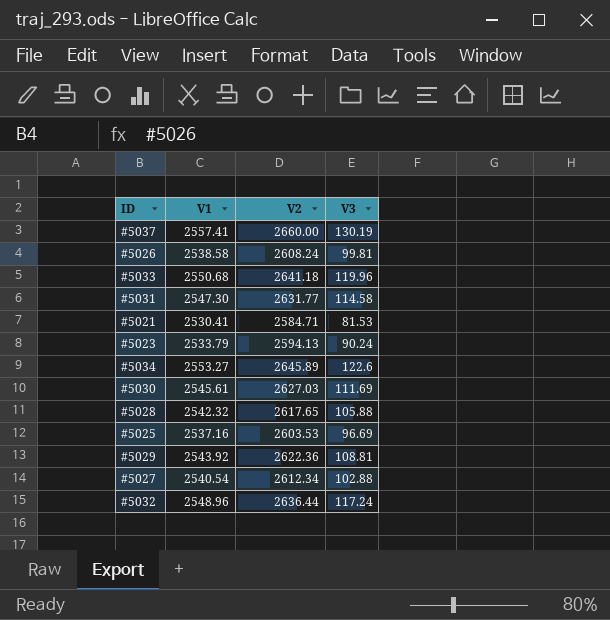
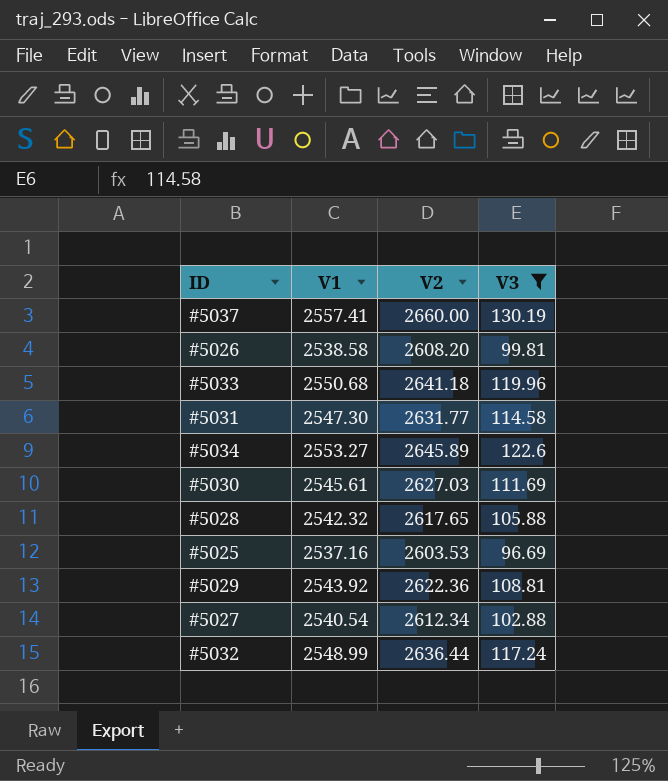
filter: none -> V3 >= 96.69
#5026 | V2: 2608.24 -> 2608.20
#5032 | V1: 2548.96 -> 2548.99

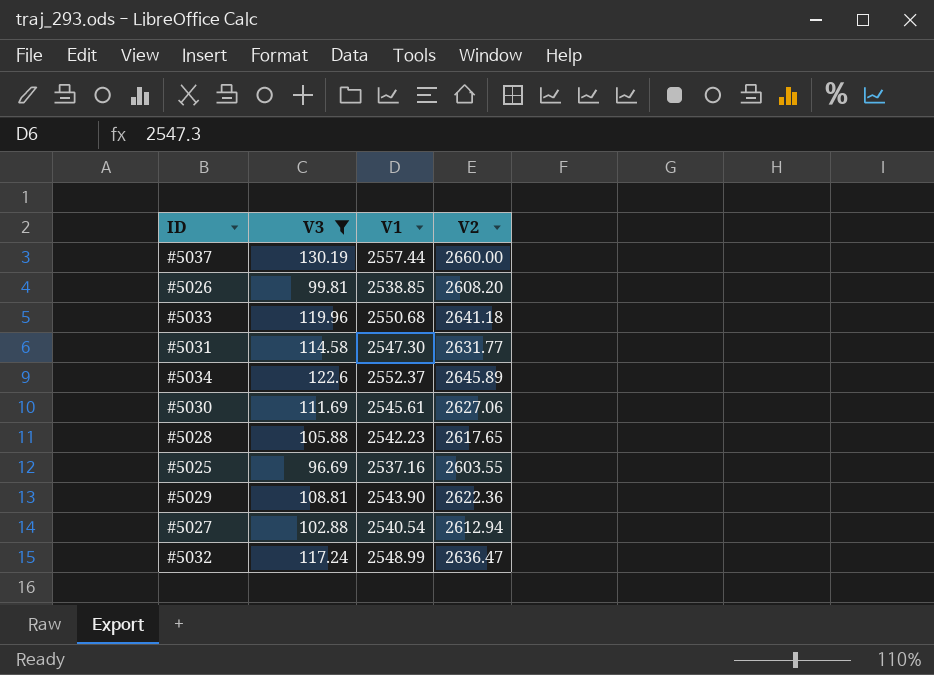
column V3 | position: 4 -> 2
#5037 | V1: 2557.41 -> 2557.44
#5026 | V1: 2538.58 -> 2538.85
#5034 | V1: 2553.27 -> 2552.37
#5030 | V2: 2627.03 -> 2627.06
#5028 | V1: 2542.32 -> 2542.23
#5025 | V2: 2603.53 -> 2603.55
#5029 | V1: 2543.92 -> 2543.90
#5027 | V2: 2612.34 -> 2612.94
#5032 | V2: 2636.44 -> 2636.47

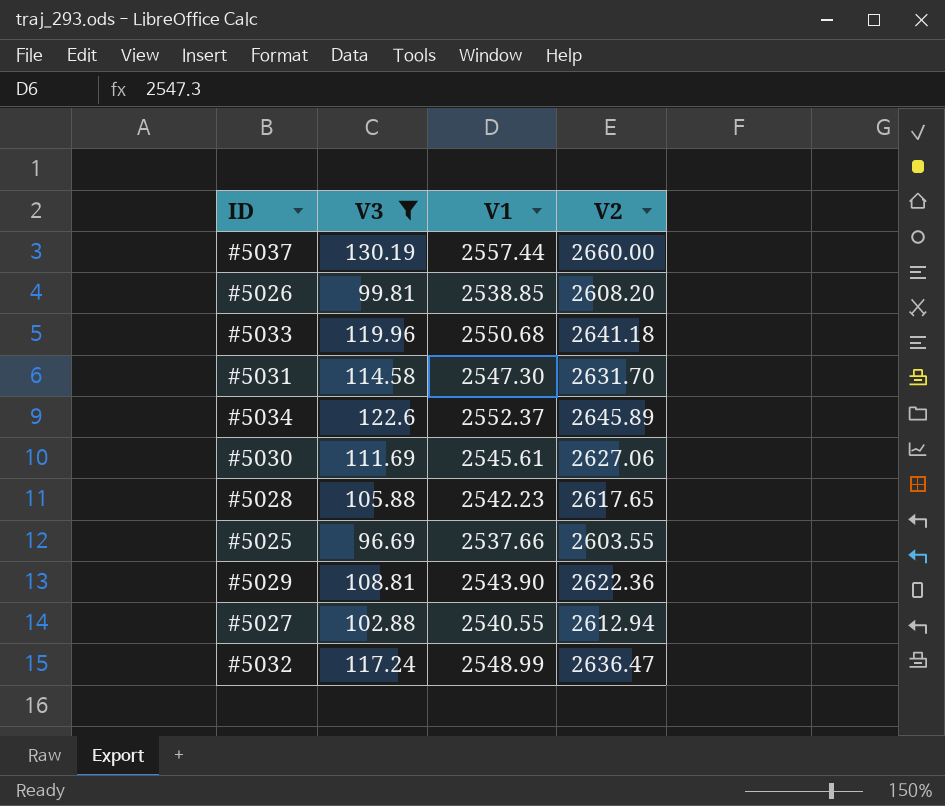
#5031 | V2: 2631.77 -> 2631.70
#5025 | V1: 2537.16 -> 2537.66
#5027 | V1: 2540.54 -> 2540.55

